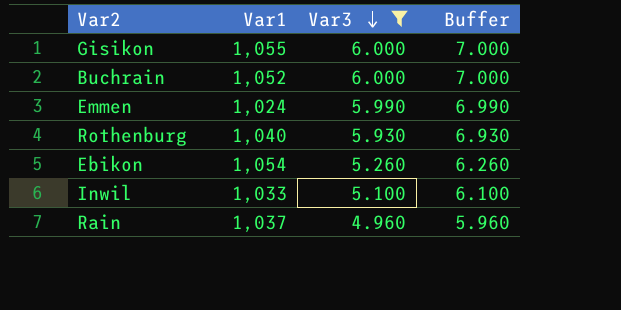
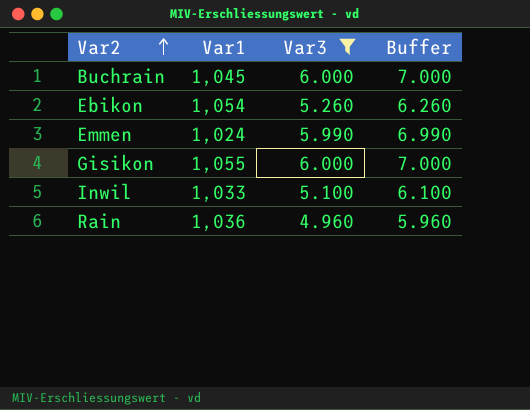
row order: Var3 descending -> Var2 ascending
row Rothenburg: 1,040 | 5.930 | 6.930 -> none
Buchrain | Var1: 1,052 -> 1,045
Rain | Var1: 1,037 -> 1,036

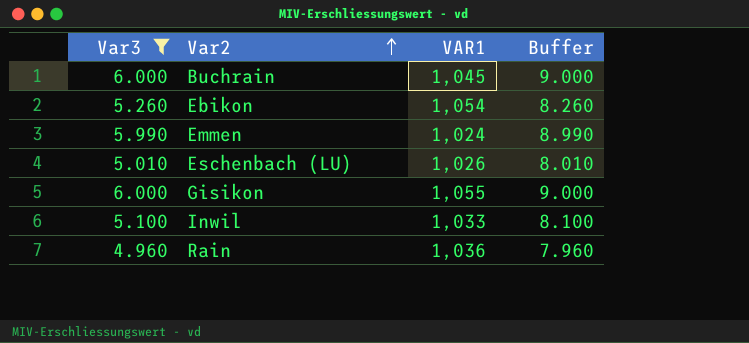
column Var3 | position: 3 -> 1
column name: Var1 -> VAR1
column Buffer | formula: [Var3] + 1 -> [Var3] + 3
row Eschenbach (LU): none -> 5.010 | 1,026 | 8.010

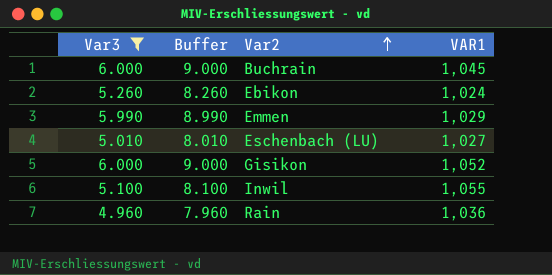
column Buffer | position: 4 -> 2
Ebikon | VAR1: 1,054 -> 1,024
Emmen | VAR1: 1,024 -> 1,029
Eschenbach (LU) | VAR1: 1,026 -> 1,027
Gisikon | VAR1: 1,055 -> 1,052
Inwil | VAR1: 1,033 -> 1,055

